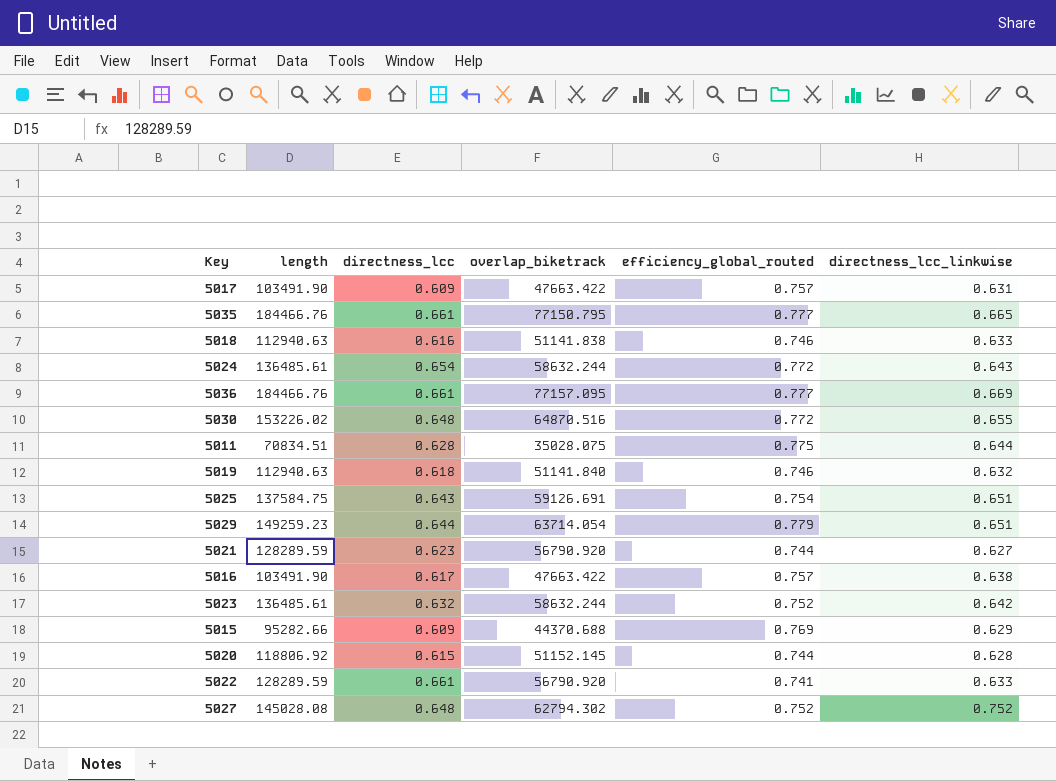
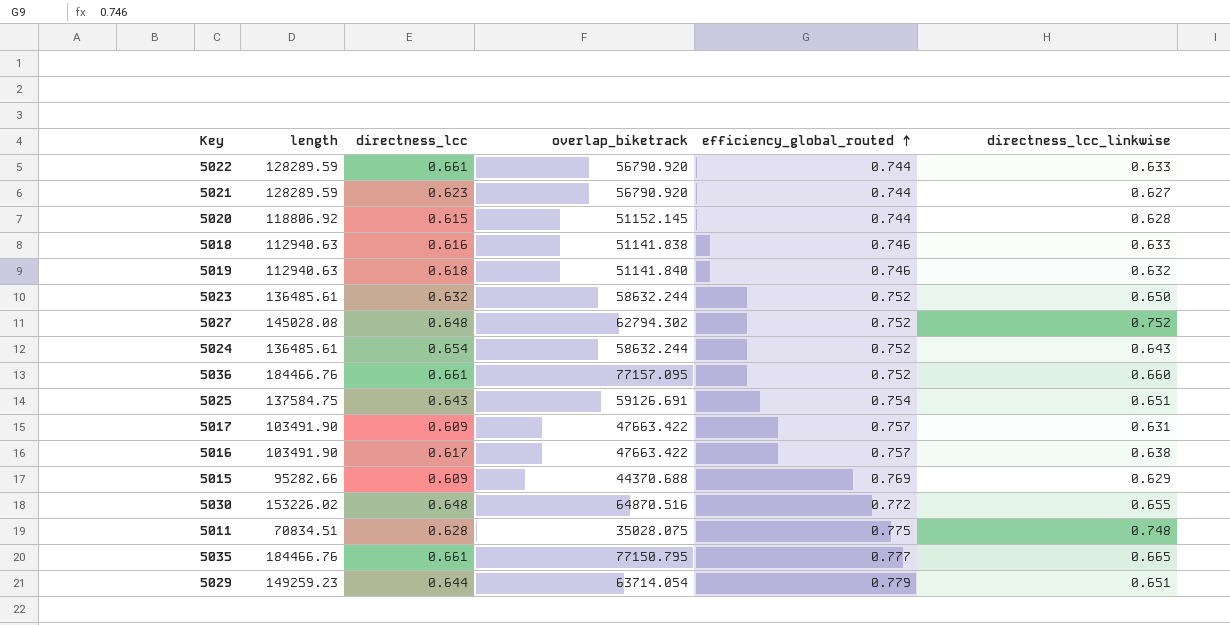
row order: none -> efficiency_global_routed ascending
5022 | efficiency_global_routed: 0.741 -> 0.744
5023 | directness_lcc_linkwise: 0.642 -> 0.650
5024 | efficiency_global_routed: 0.772 -> 0.752
5036 | efficiency_global_routed: 0.777 -> 0.752
5036 | directness_lcc_linkwise: 0.669 -> 0.660
5011 | directness_lcc_linkwise: 0.644 -> 0.748

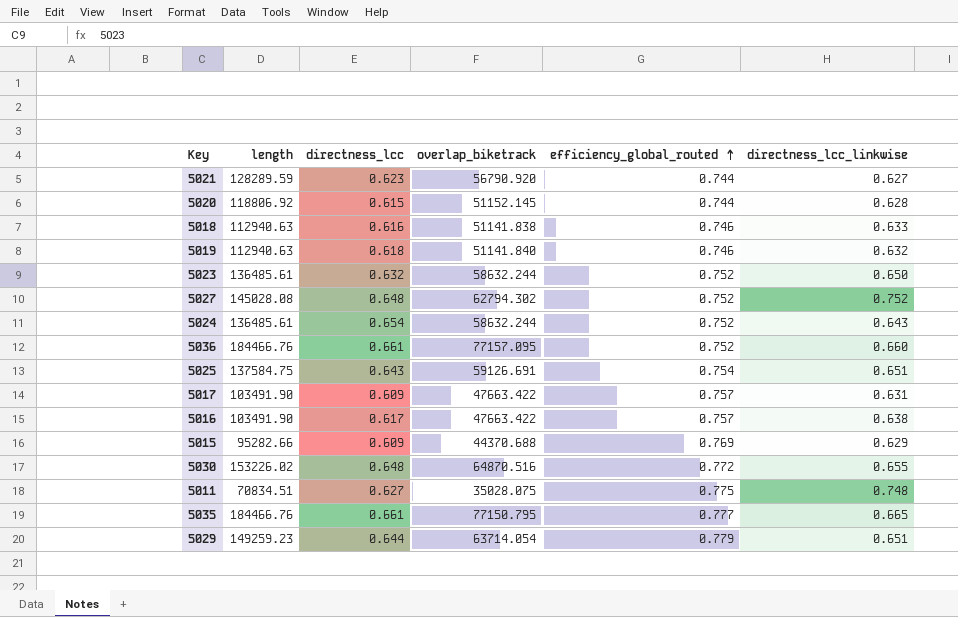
row 5022: 128289.59 | 0.661 | 56790.920 | 0.744 | 0.633 -> none
5011 | directness_lcc: 0.628 -> 0.627

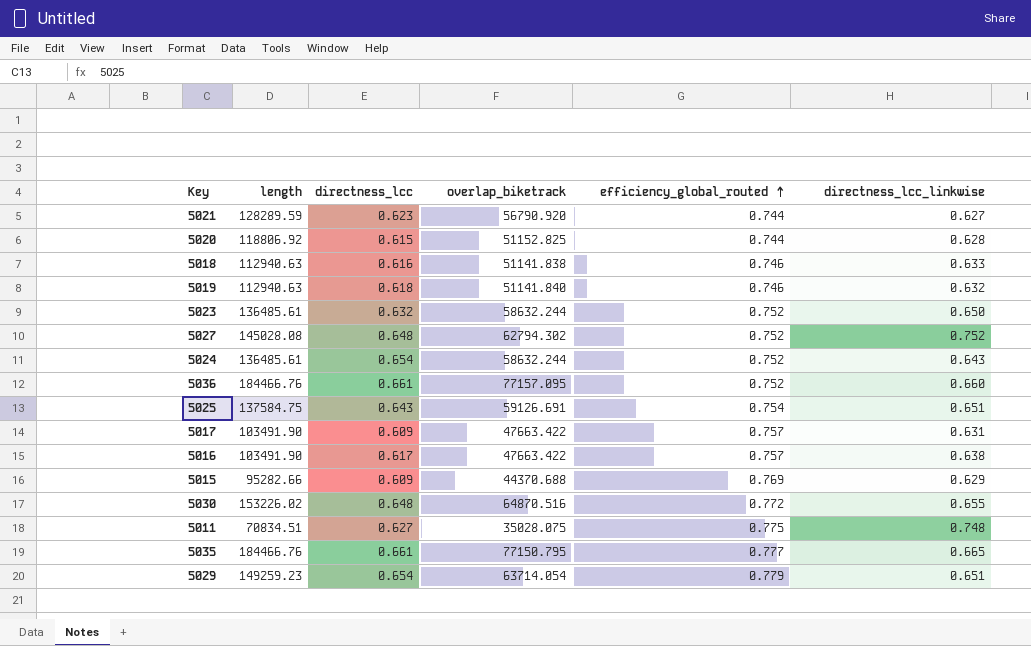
5020 | overlap_biketrack: 51152.145 -> 51152.825
5029 | directness_lcc: 0.644 -> 0.654

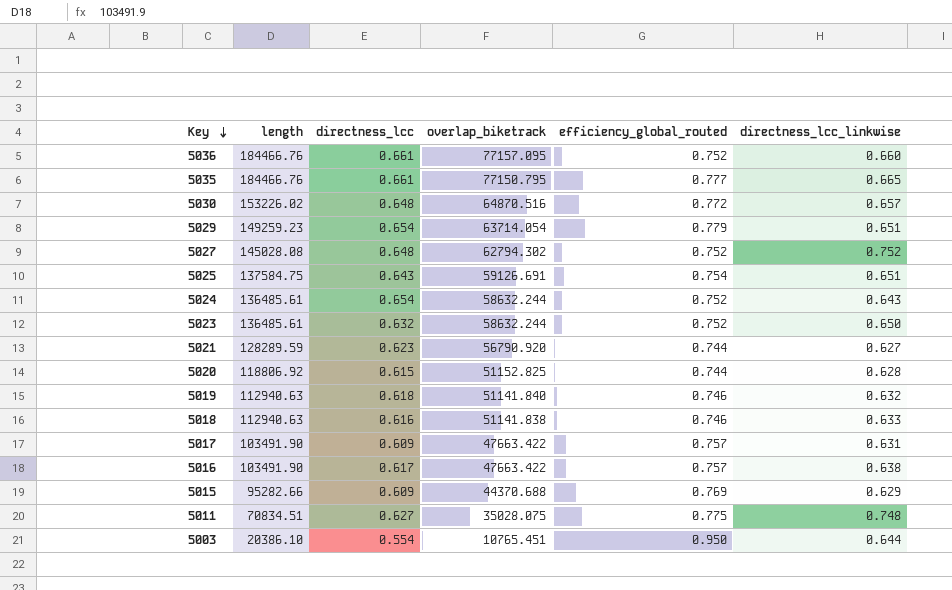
row order: efficiency_global_routed ascending -> Key descending
5030 | directness_lcc_linkwise: 0.655 -> 0.657
row 5003: none -> 20386.10 | 0.554 | 10765.451 | 0.950 | 0.644

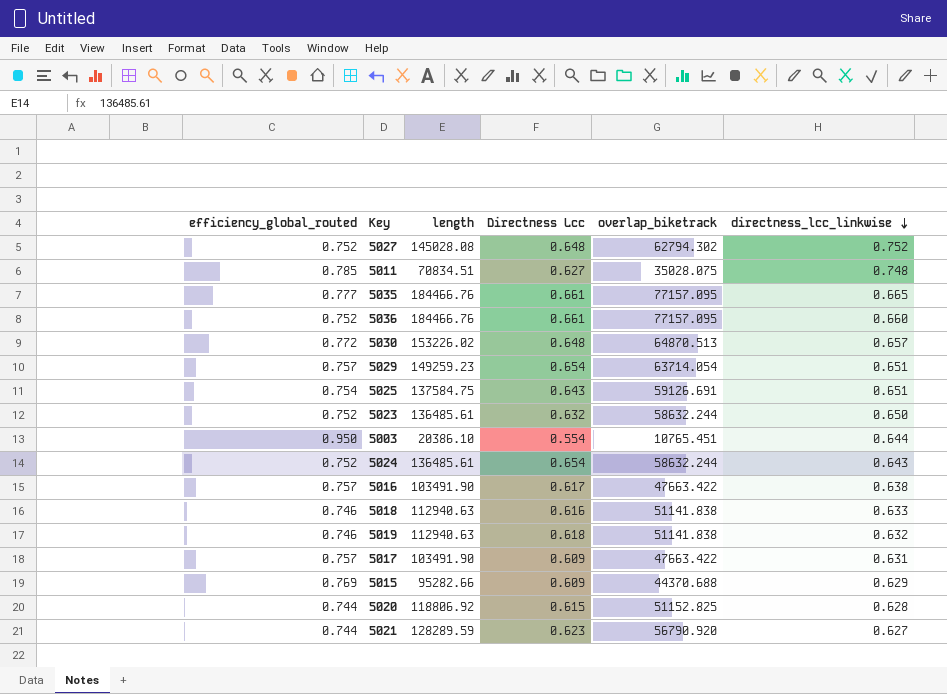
row order: Key descending -> directness_lcc_linkwise descending
column efficiency_global_routed | position: 5 -> 1
column name: directness_lcc -> Directness Lcc
5011 | efficiency_global_routed: 0.775 -> 0.785
5035 | overlap_biketrack: 77150.795 -> 77157.095
5030 | overlap_biketrack: 64870.516 -> 64870.513
5029 | efficiency_global_routed: 0.779 -> 0.757
5019 | overlap_biketrack: 51141.840 -> 51141.838

